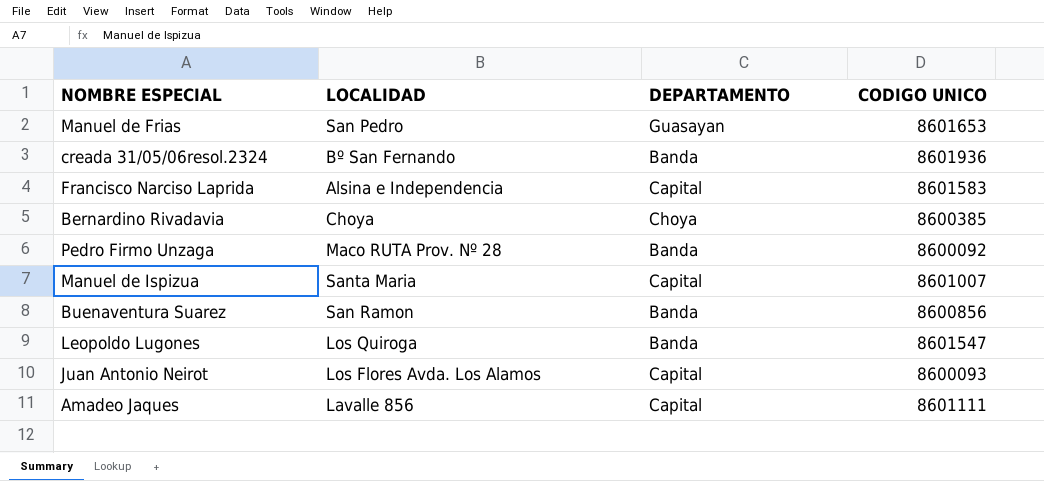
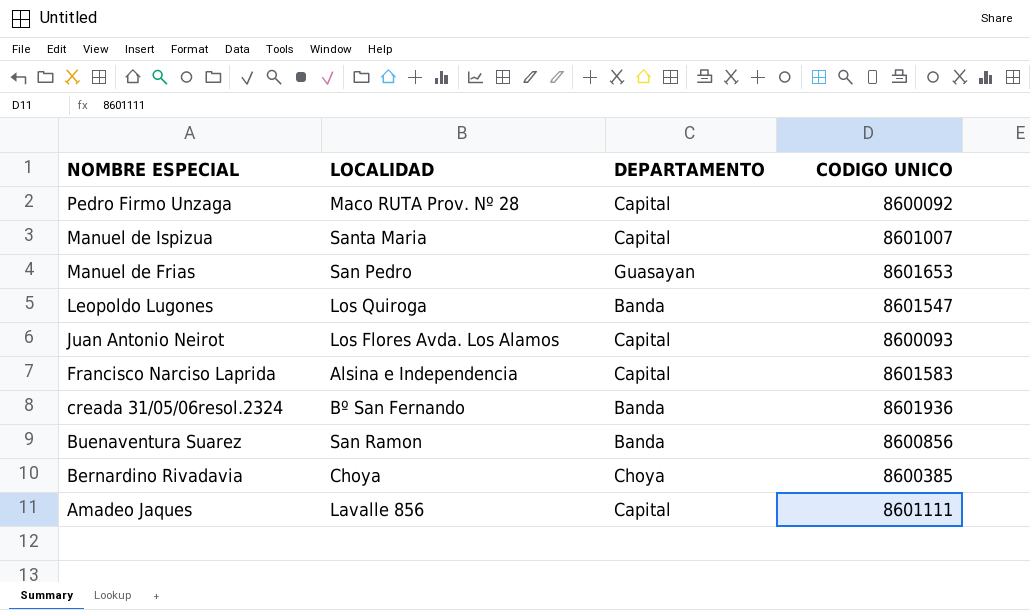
row order: none -> NOMBRE ESPECIAL descending
Pedro Firmo Unzaga | DEPARTAMENTO: Banda -> Capital

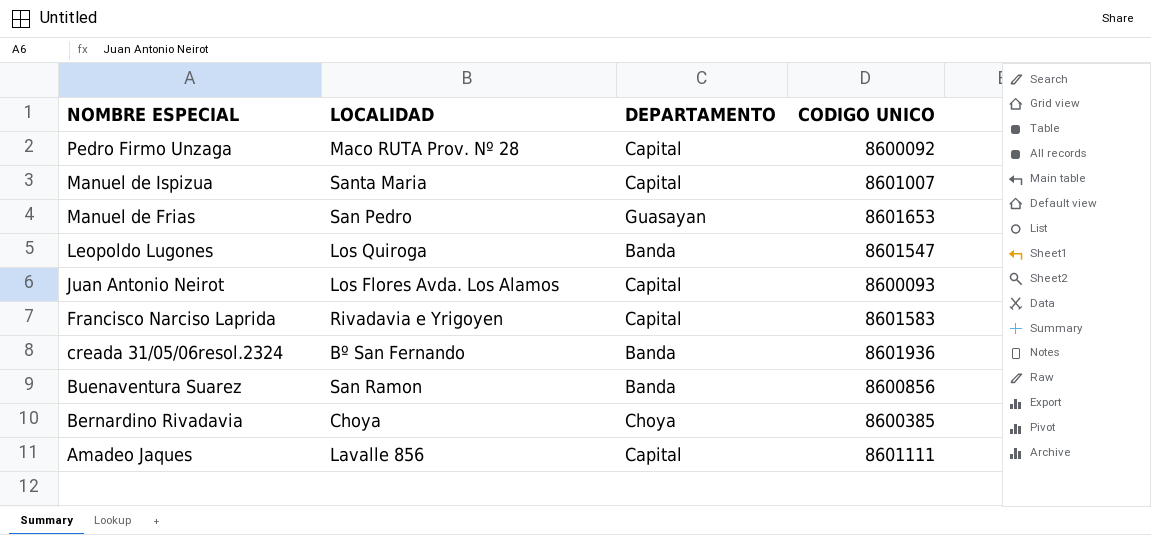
Francisco Narciso Laprida | LOCALIDAD: Alsina e Independencia -> Rivadavia e Yrigoyen

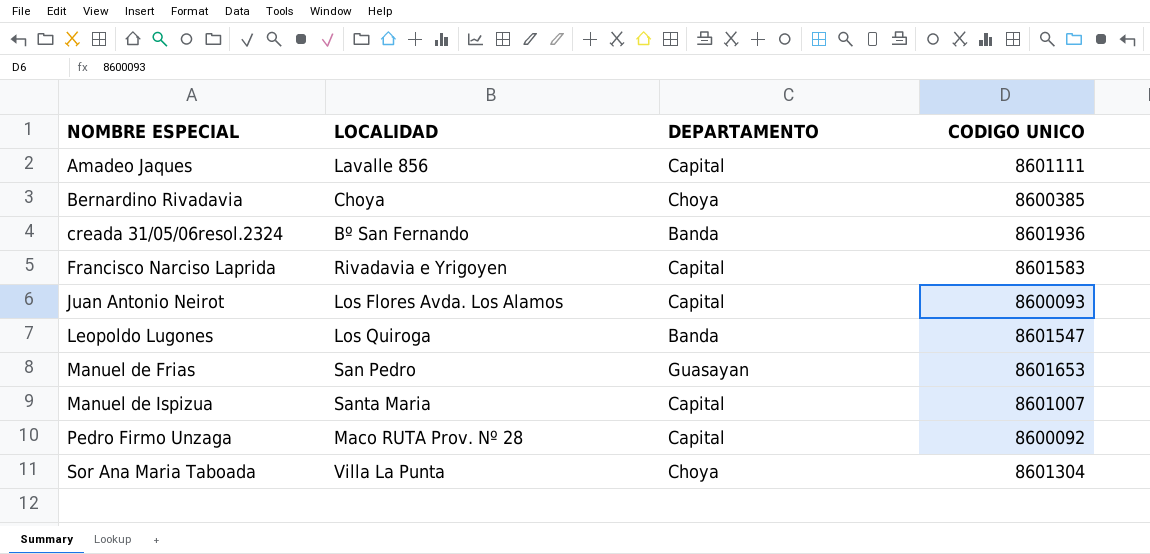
row order: NOMBRE ESPECIAL descending -> NOMBRE ESPECIAL ascending
row Buenaventura Suarez: San Ramon | Banda | 8600856 -> none
row Sor Ana Maria Taboada: none -> Villa La Punta | Choya | 8601304

